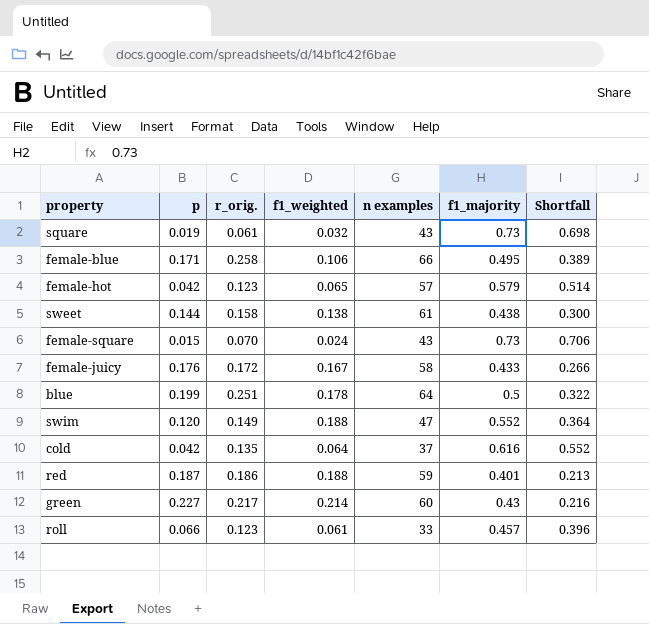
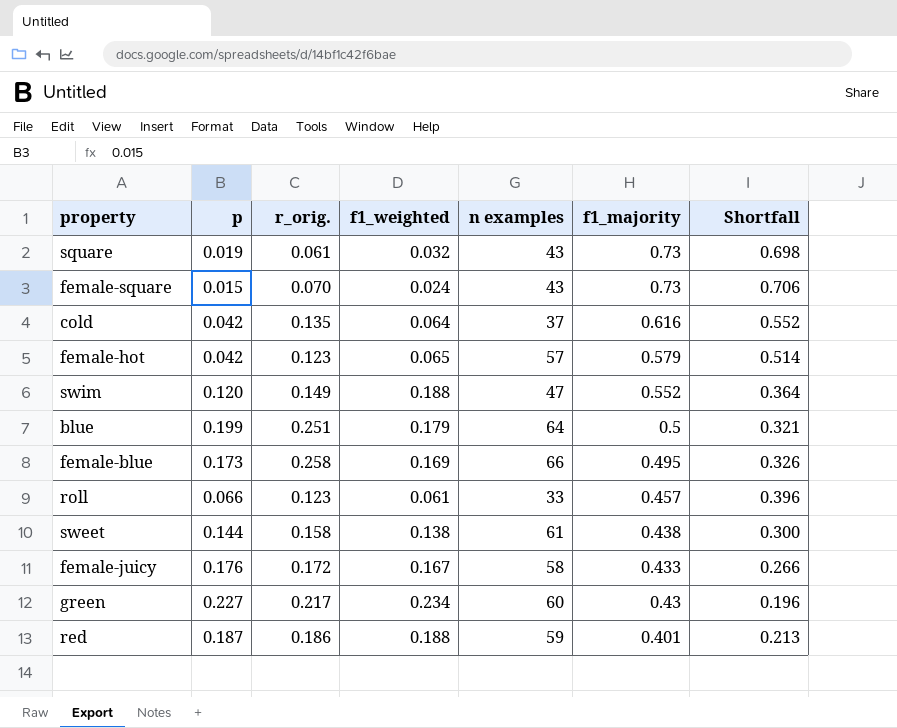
row order: none -> f1_majority descending
blue | f1_weighted: 0.178 -> 0.179
blue | Shortfall: 0.322 -> 0.321
female-blue | p: 0.171 -> 0.173
female-blue | f1_weighted: 0.106 -> 0.169
female-blue | Shortfall: 0.389 -> 0.326
green | f1_weighted: 0.214 -> 0.234
green | Shortfall: 0.216 -> 0.196

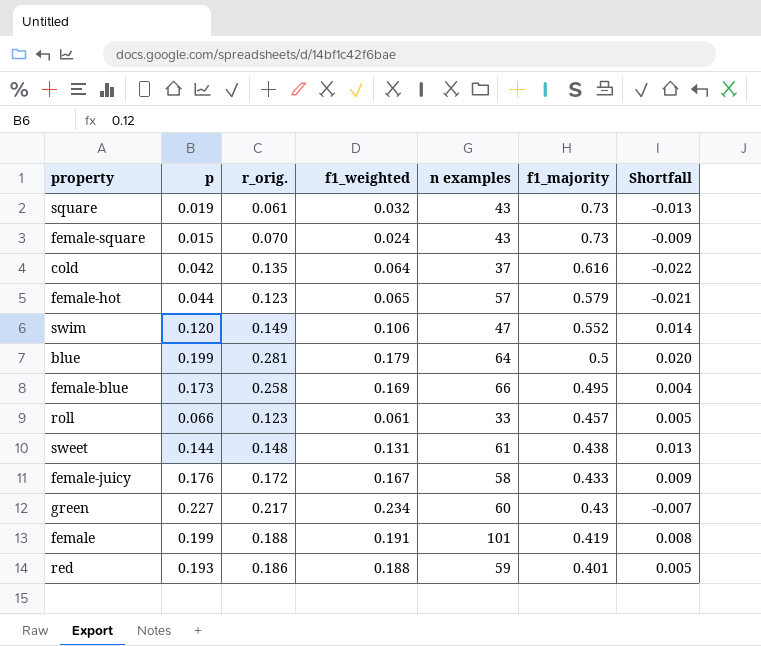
column Shortfall | formula: [f1_majority] - [f1_weighted] -> [p] - [f1_weighted]
female-hot | p: 0.042 -> 0.044
swim | f1_weighted: 0.188 -> 0.106
blue | r_orig.: 0.251 -> 0.281
sweet | r_orig.: 0.158 -> 0.148
sweet | f1_weighted: 0.138 -> 0.131
row female: none -> 0.199 | 0.188 | 0.191 | 101 | 0.419 | 0.008
red | p: 0.187 -> 0.193

